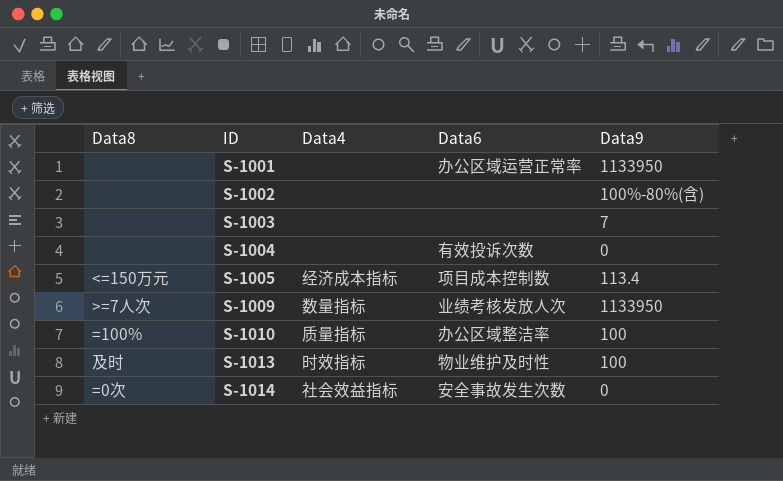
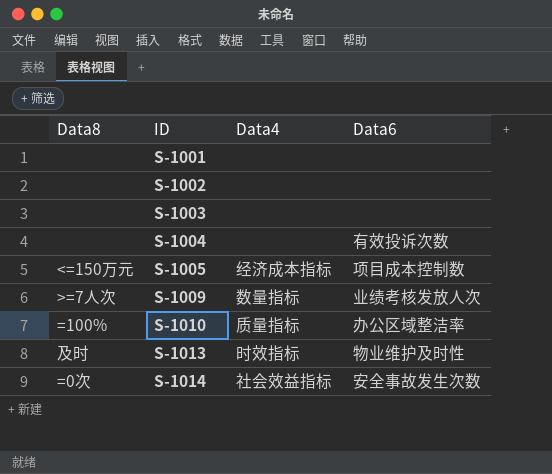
column Data9 | position: 5 -> none
S-1001 | Data6: 办公区域运营正常率 -> none

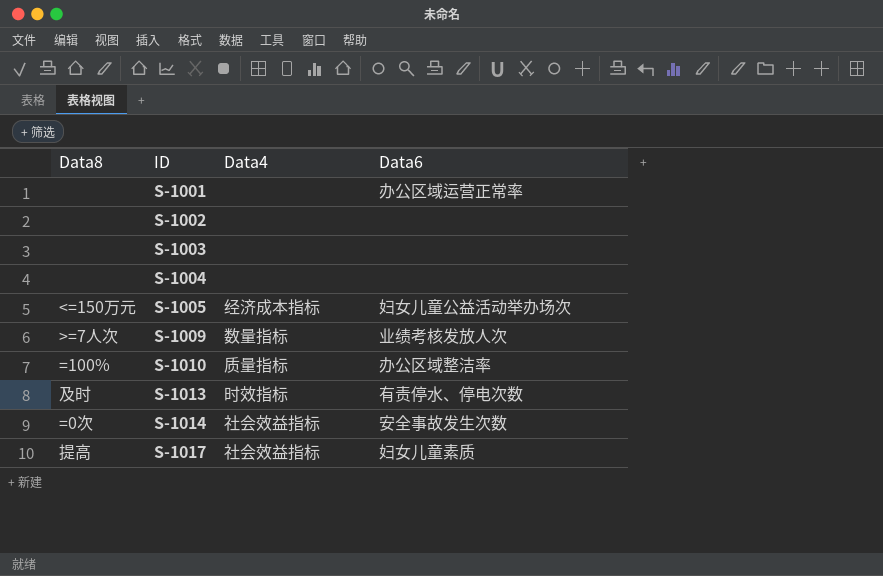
S-1001 | Data6: none -> 办公区域运营正常率
S-1004 | Data6: 有效投诉次数 -> none
S-1005 | Data6: 项目成本控制数 -> 妇女儿童公益活动举办场次
S-1013 | Data6: 物业维护及时性 -> 有责停水、停电次数
row S-1017: none -> 提高 | 社会效益指标 | 妇女儿童素质

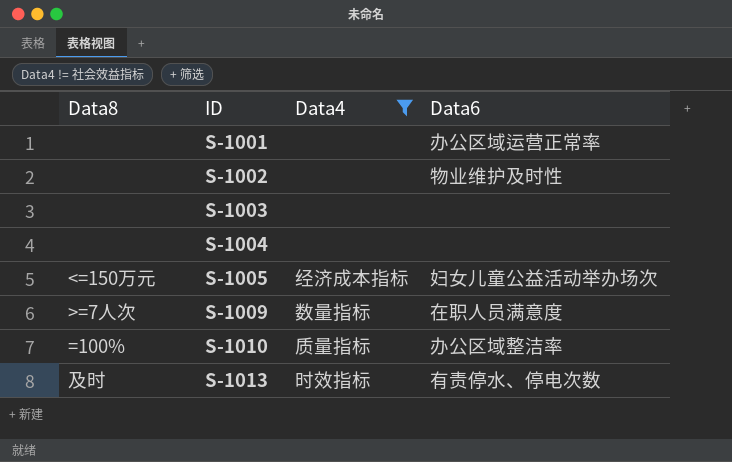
filter: none -> Data4 != 社会效益指标
S-1002 | Data6: none -> 物业维护及时性
S-1009 | Data6: 业绩考核发放人次 -> 在职人员满意度

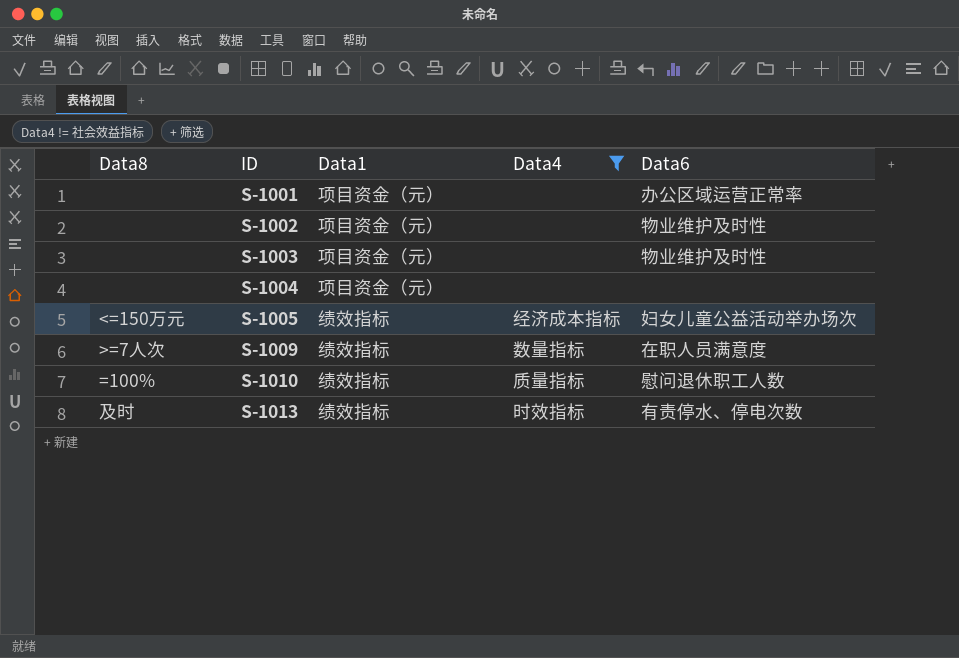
column Data1 | position: none -> 3
S-1003 | Data6: none -> 物业维护及时性
S-1010 | Data6: 办公区域整洁率 -> 慰问退休职工人数

